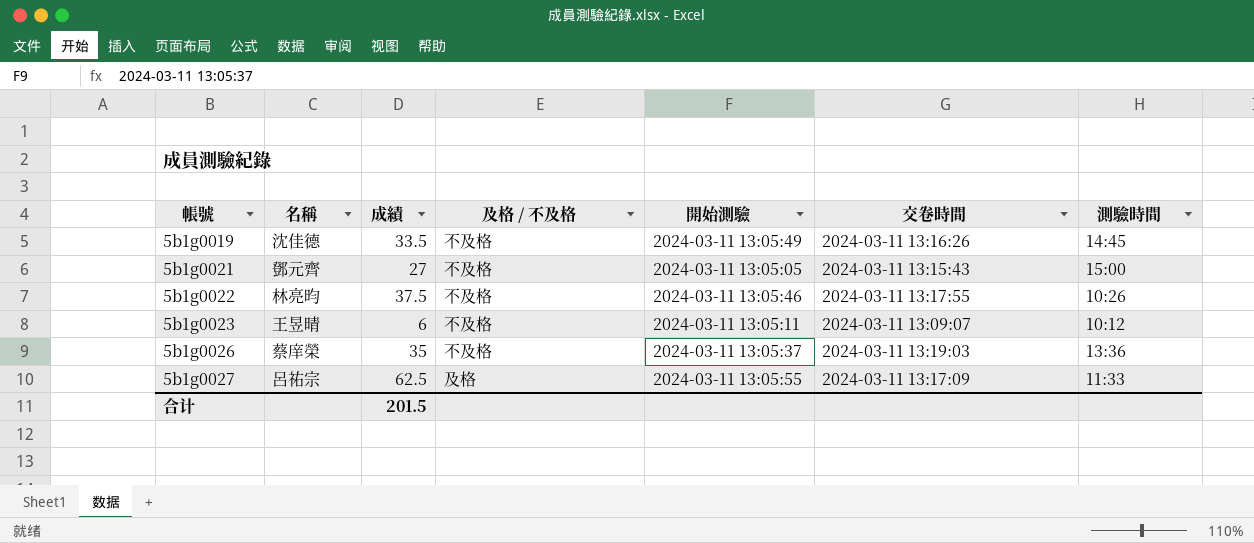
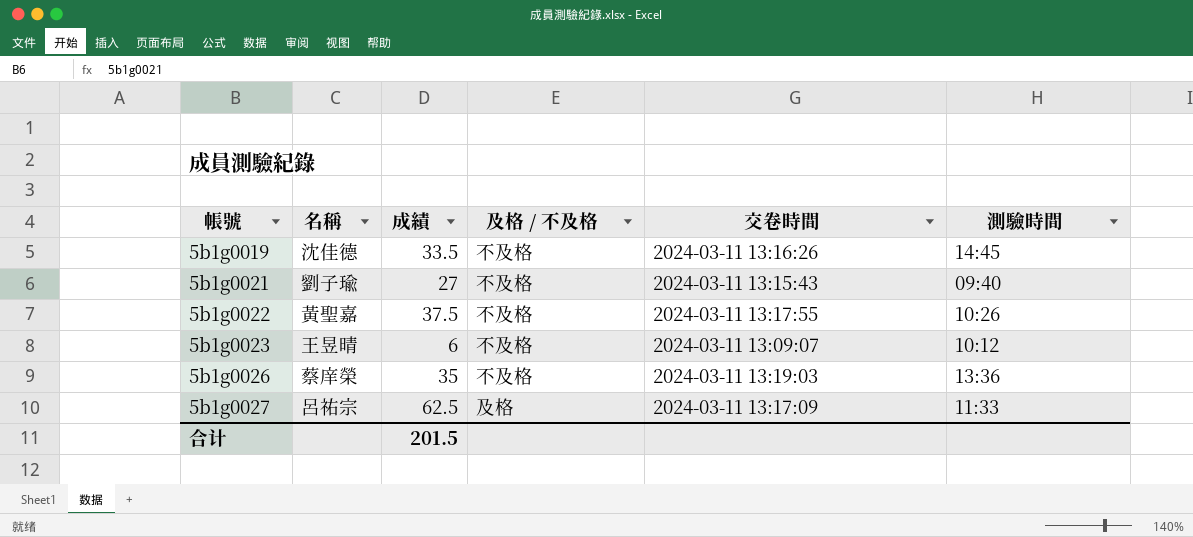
column 開始測驗 | position: 5 -> none
5b1g0021 | 名稱: 鄧元齊 -> 劉子瑜
5b1g0021 | 測驗時間: 15:00 -> 09:40
5b1g0022 | 名稱: 林亮昀 -> 黃聖嘉

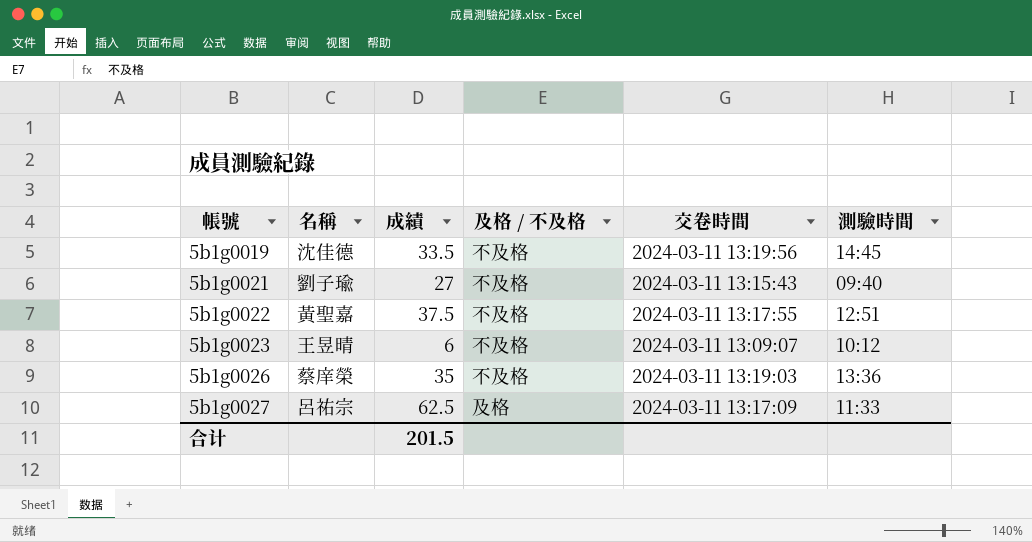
5b1g0019 | 交卷時間: 2024-03-11 13:16:26 -> 2024-03-11 13:19:56
5b1g0022 | 測驗時間: 10:26 -> 12:51

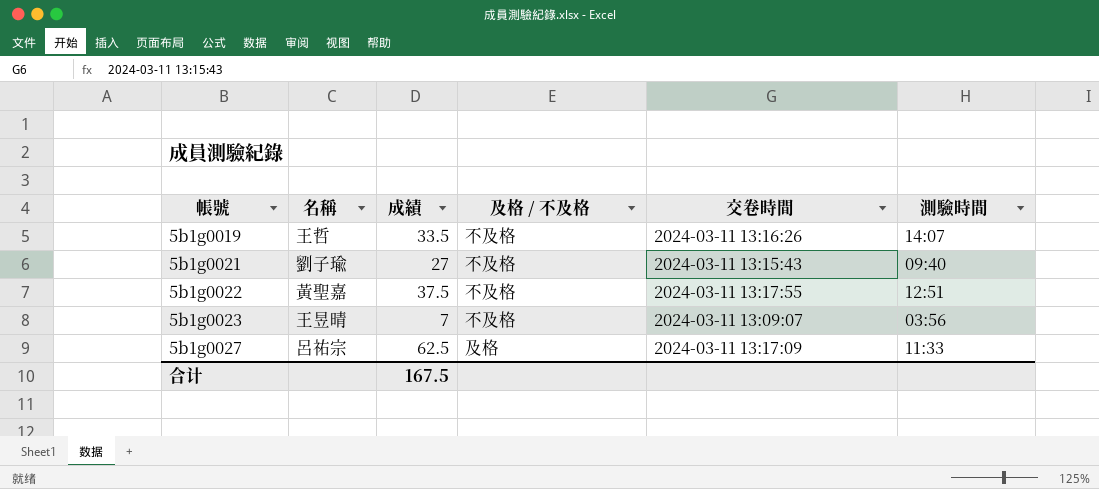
row 5b1g0026: 蔡庠榮 | 35 | 不及格 | 2024-03-11 13:19:03 | 13:36 -> none
5b1g0019 | 名稱: 沈佳德 -> 王哲
5b1g0019 | 交卷時間: 2024-03-11 13:19:56 -> 2024-03-11 13:16:26
5b1g0019 | 測驗時間: 14:45 -> 14:07
5b1g0023 | 成績: 6 -> 7
5b1g0023 | 測驗時間: 10:12 -> 03:56
合计 | 成績: 201.5 -> 167.5

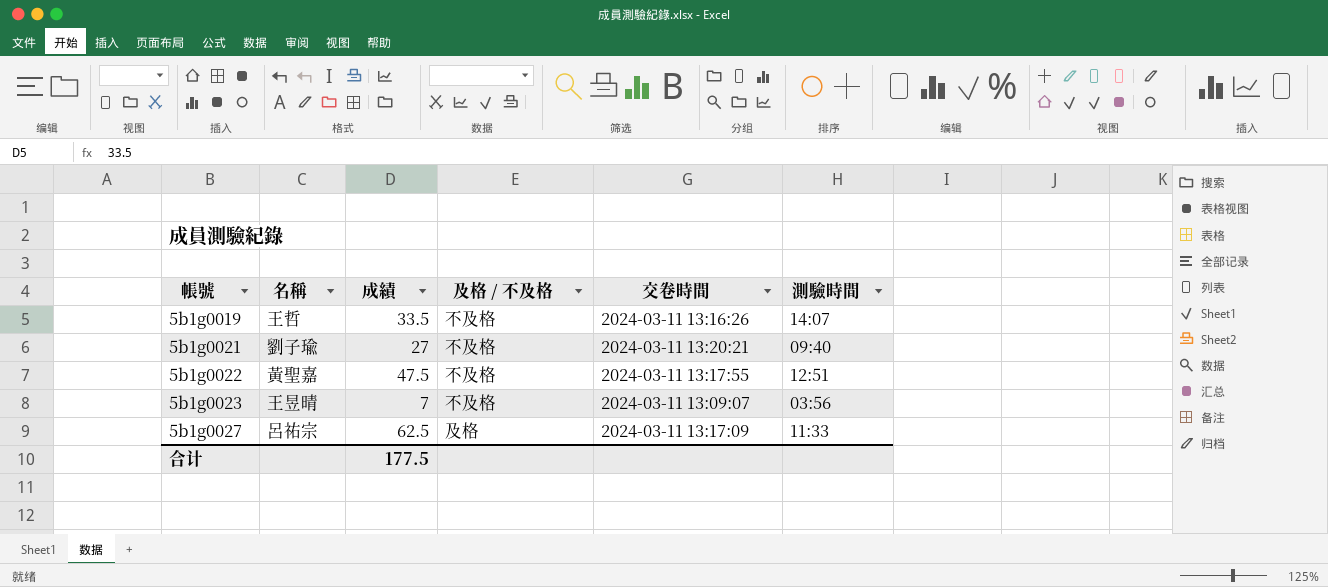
5b1g0021 | 交卷時間: 2024-03-11 13:15:43 -> 2024-03-11 13:20:21
5b1g0022 | 成績: 37.5 -> 47.5
合计 | 成績: 167.5 -> 177.5

